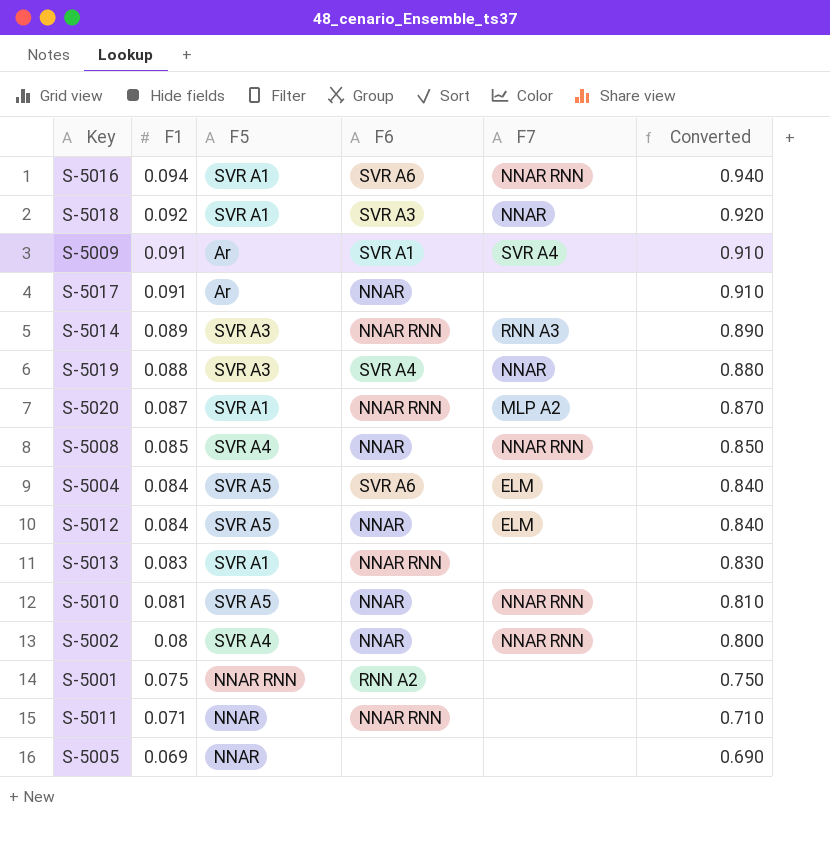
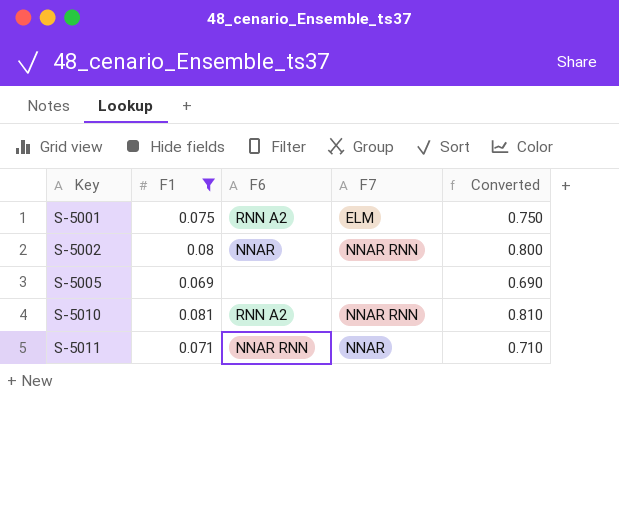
filter: none -> F1 <= 0.081
row order: F1 descending -> Key ascending
column F5 | position: 3 -> none
S-5001 | F7: none -> ELM
S-5010 | F6: NNAR -> RNN A2
S-5011 | F7: none -> NNAR

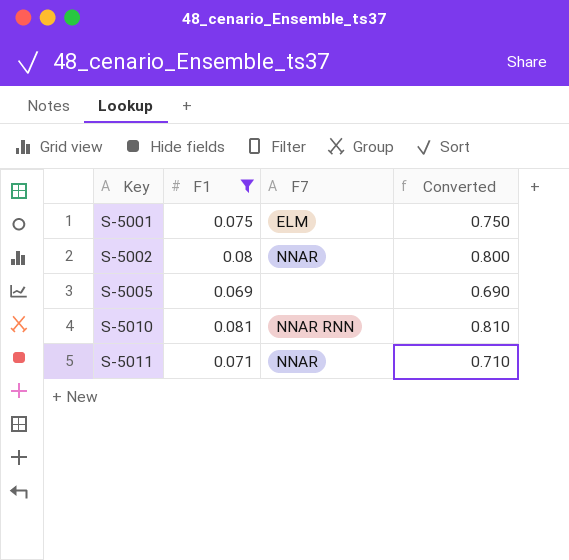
column F6 | position: 3 -> none
S-5002 | F7: NNAR RNN -> NNAR

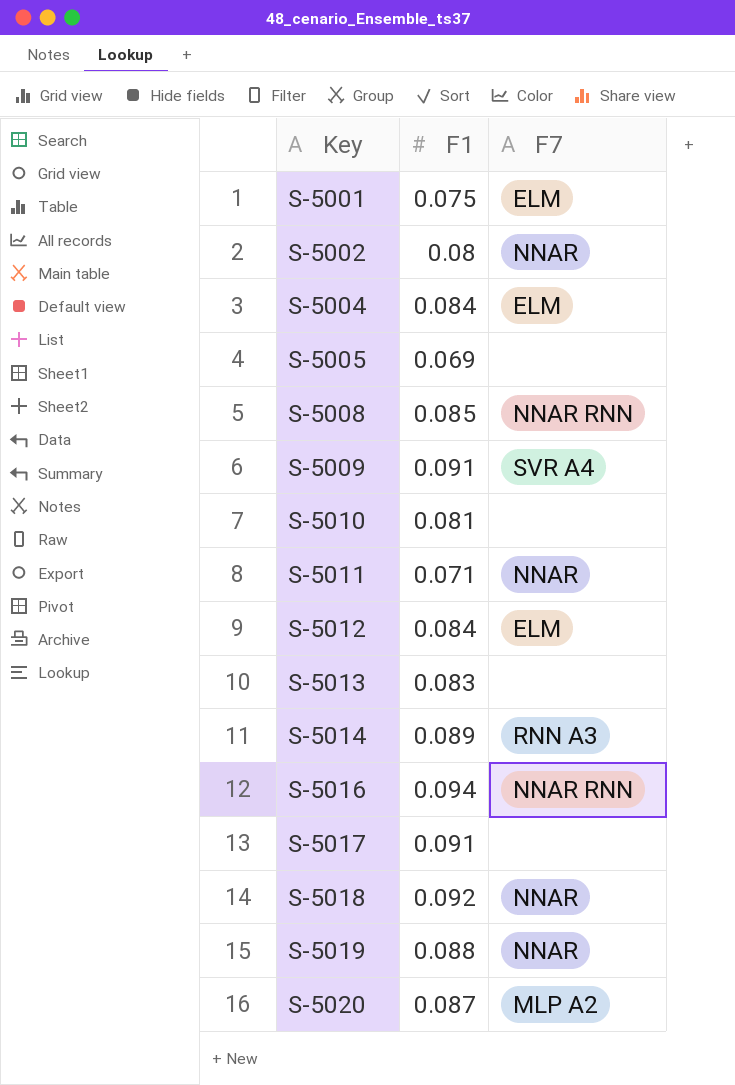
filter: F1 <= 0.081 -> none
column Converted | formula: [F1] * 10 -> none
S-5010 | F7: NNAR RNN -> none

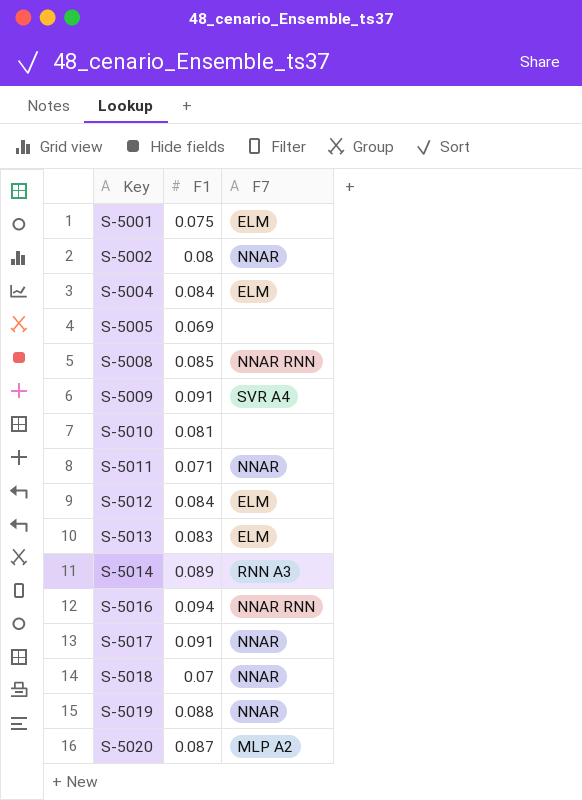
S-5013 | F7: none -> ELM
S-5017 | F7: none -> NNAR
S-5018 | F1: 0.092 -> 0.07

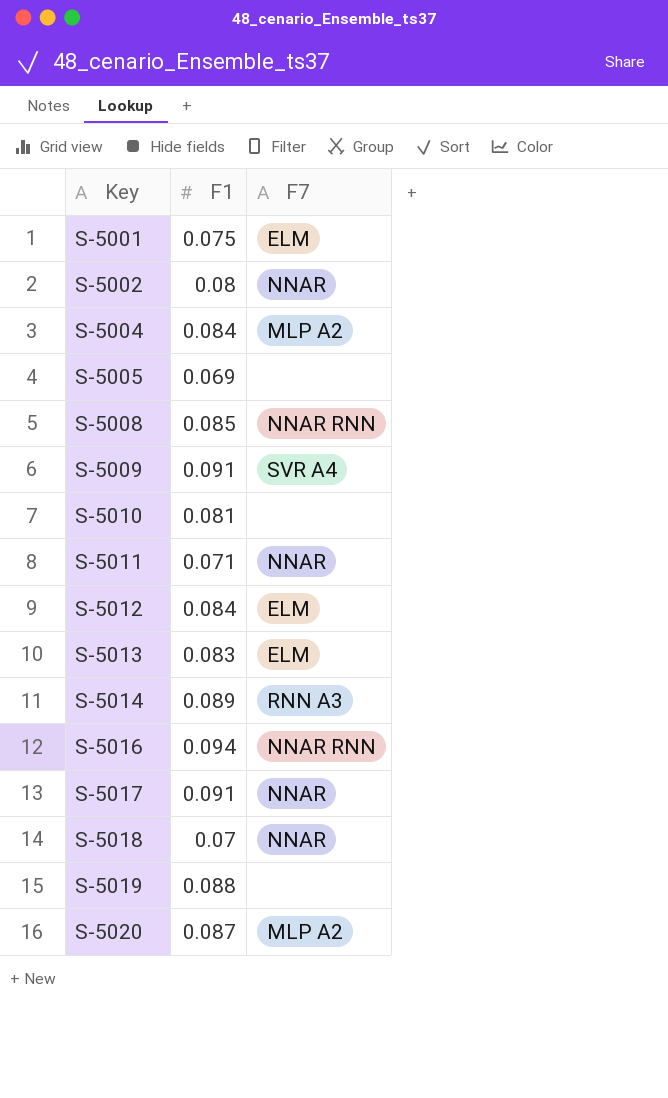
S-5004 | F7: ELM -> MLP A2
S-5019 | F7: NNAR -> none

